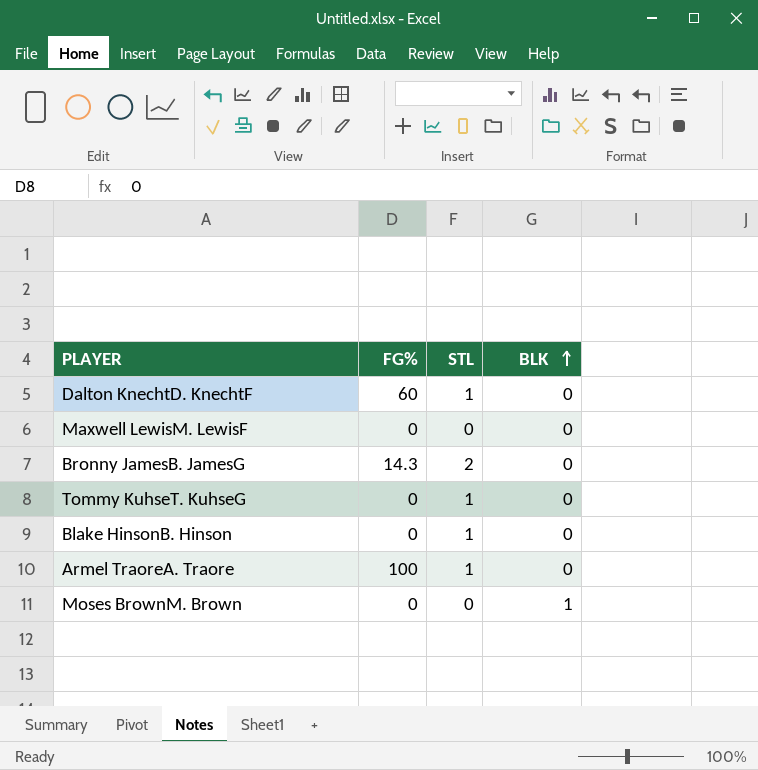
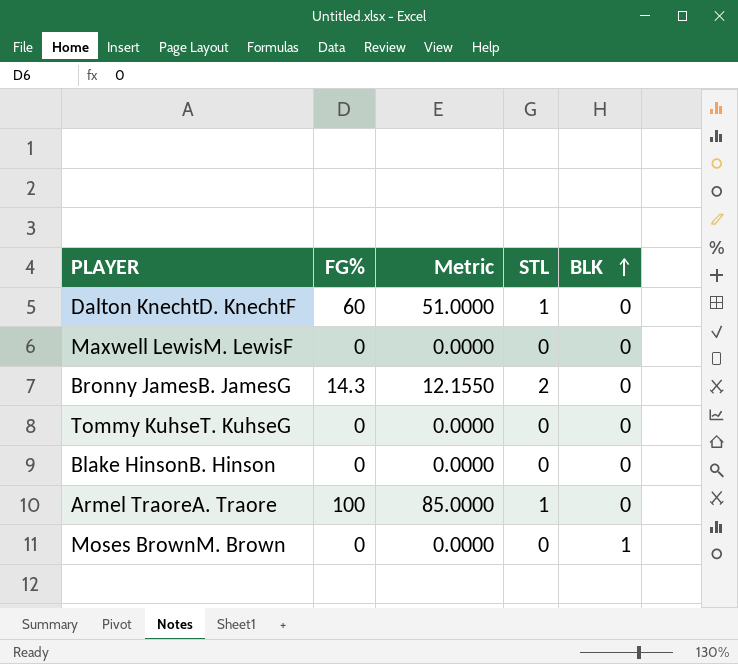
column Metric | formula: none -> [FG%] * 0.85
Tommy KuhseT. KuhseG | STL: 1 -> 0
Blake HinsonB. Hinson | STL: 1 -> 0

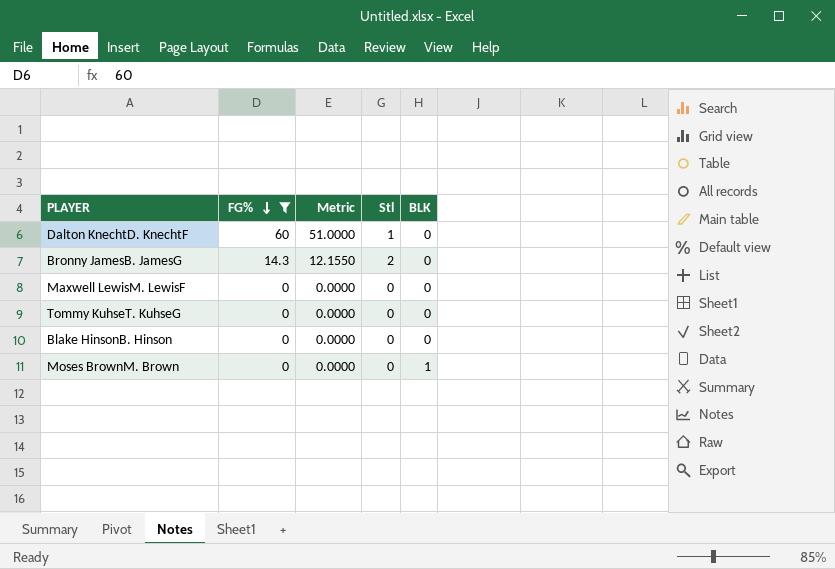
filter: none -> FG% != 100
row order: BLK ascending -> FG% descending
column name: STL -> Stl

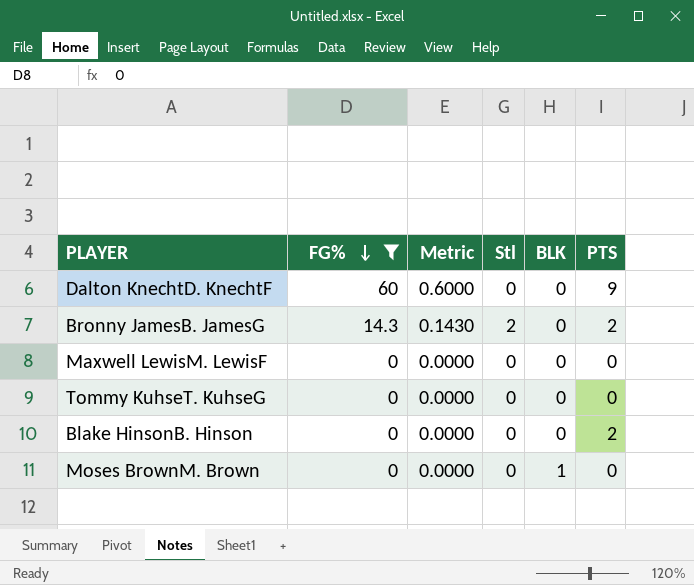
column Metric | formula: [FG%] * 0.85 -> [FG%] * 0.01
column PTS | position: none -> 6
Dalton KnechtD. KnechtF | Stl: 1 -> 0

